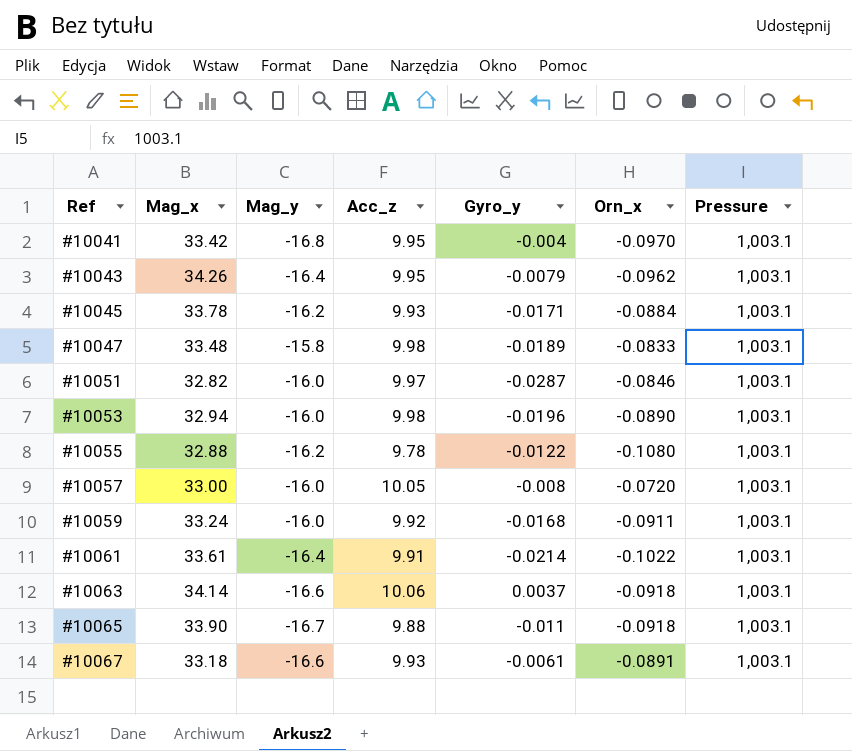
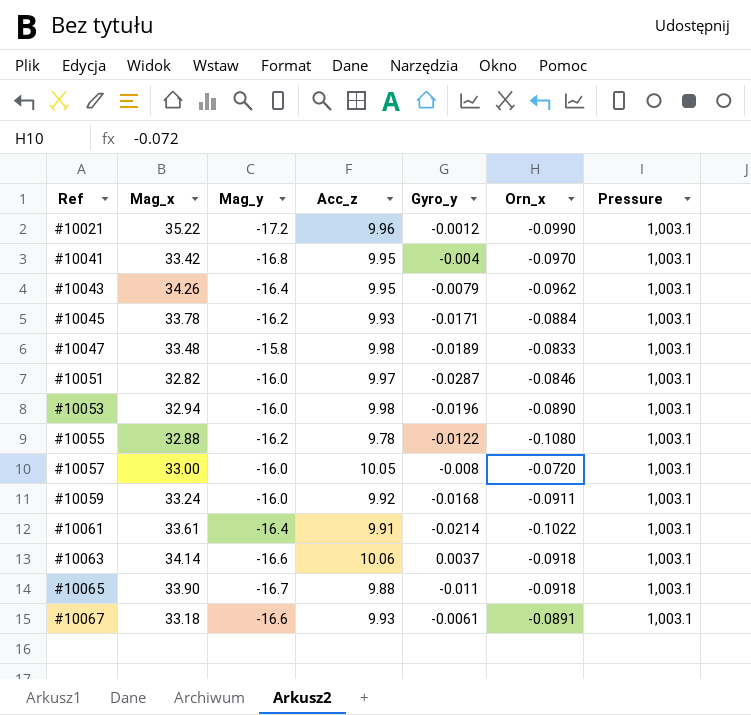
row #10021: none -> 35.22 | -17.2 | 9.96 | -0.0012 | -0.0990 | 1,003.1

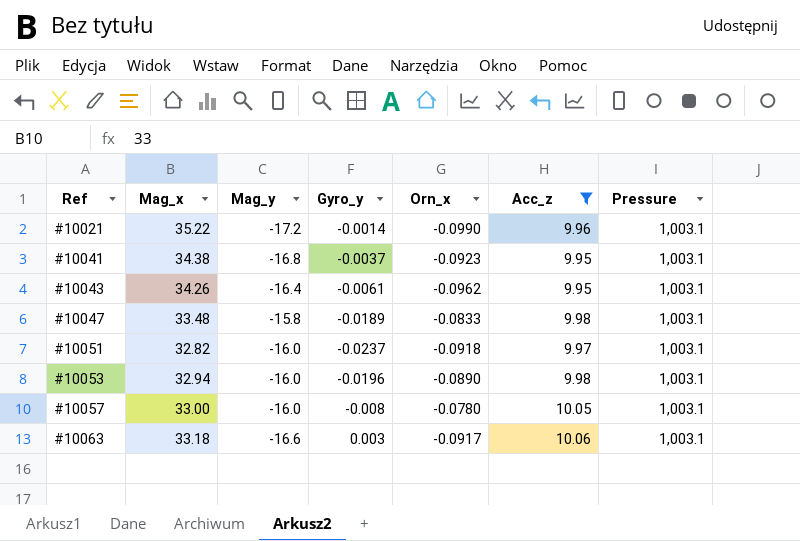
filter: none -> Acc_z >= 9.95
column Acc_z | position: 4 -> 6
#10021 | Gyro_y: -0.0012 -> -0.0014
#10041 | Mag_x: 33.42 -> 34.38
#10041 | Gyro_y: -0.004 -> -0.0037
#10041 | Orn_x: -0.0970 -> -0.0923
#10043 | Gyro_y: -0.0079 -> -0.0061
#10051 | Gyro_y: -0.0287 -> -0.0237
#10051 | Orn_x: -0.0846 -> -0.0918
#10057 | Orn_x: -0.0720 -> -0.0780
#10063 | Mag_x: 34.14 -> 33.18
#10063 | Gyro_y: 0.0037 -> 0.003
#10063 | Orn_x: -0.0918 -> -0.0917

